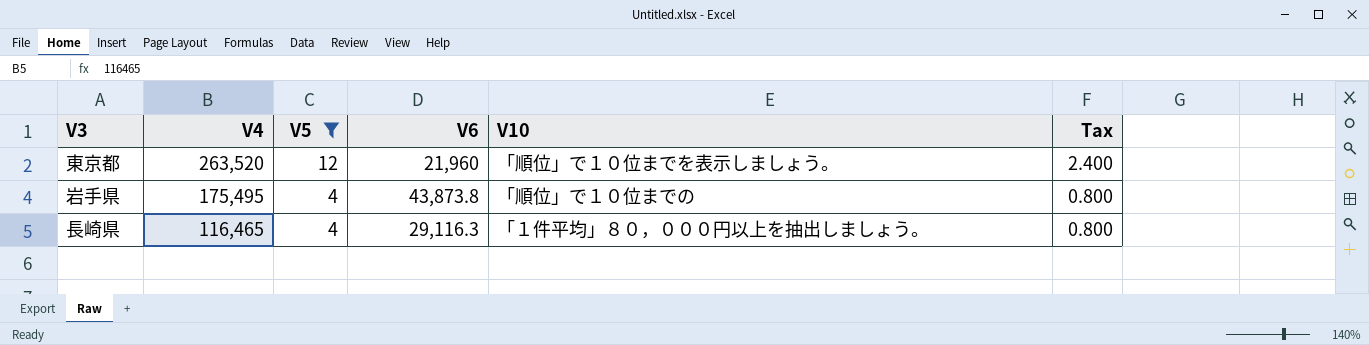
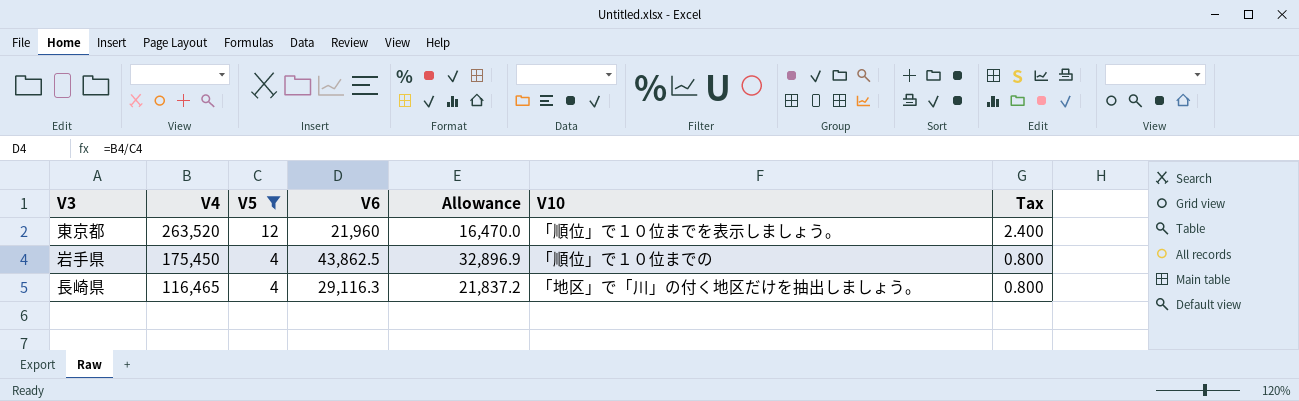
column Allowance | formula: none -> [V6] * 0.75
岩手県 | V4: 175,495 -> 175,450
岩手県 | V6: 43,873.8 -> 43,862.5
長崎県 | V10: 「１件平均」８０，０００円以上を抽出しましょう。 -> 「地区」で「川」の付く地区だけを抽出しましょう。

